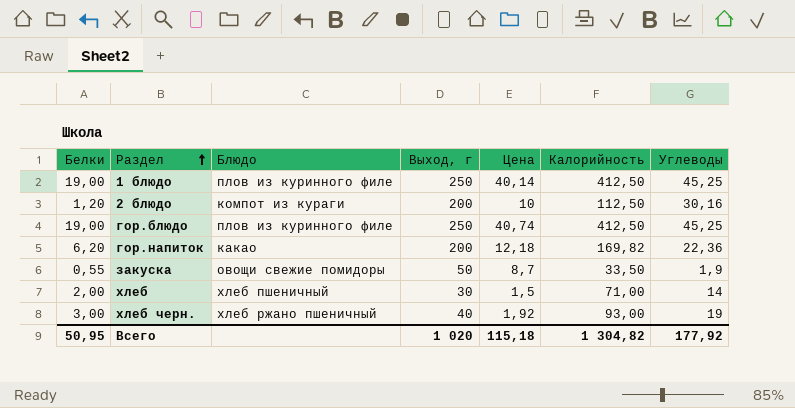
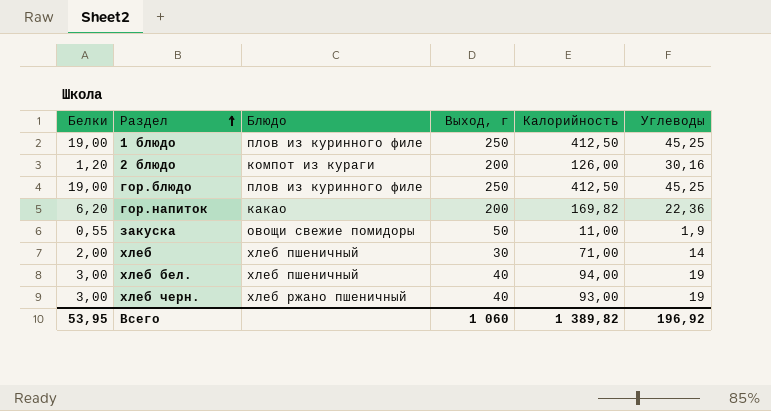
column Цена | position: 5 -> none
2 блюдо | Калорийность: 112,50 -> 126,00
закуска | Калорийность: 33,50 -> 11,00
row хлеб бел.: none -> 3,00 | хлеб пшеничный | 40 | 94,00 | 19
Всего | Белки: 50,95 -> 53,95
Всего | Выход, г: 1 020 -> 1 060
Всего | Калорийность: 1 304,82 -> 1 389,82
Всего | Углеводы: 177,92 -> 196,92

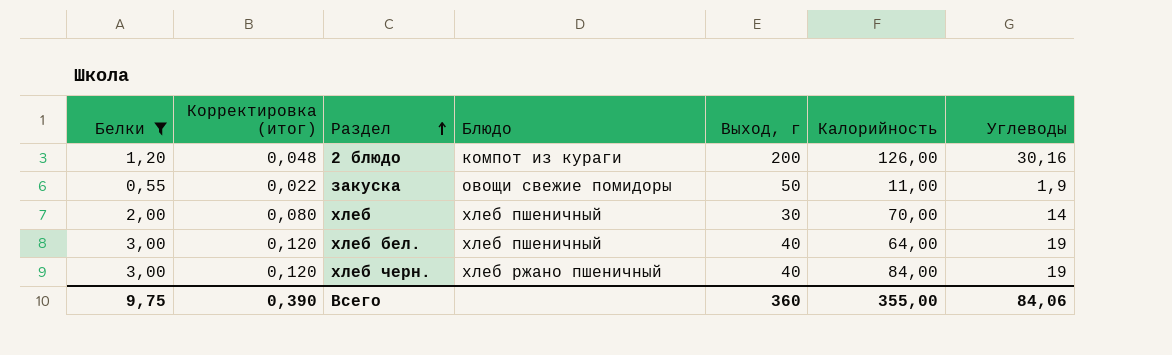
filter: none -> Белки <= 3,00
column Корректировка (итог) | formula: none -> [Белки] * 0,04
хлеб | Калорийность: 71,00 -> 70,00
хлеб бел. | Калорийность: 94,00 -> 64,00
хлеб черн. | Калорийность: 93,00 -> 84,00
Всего | Белки: 53,95 -> 9,75
Всего | Выход, г: 1 060 -> 360
Всего | Калорийность: 1 389,82 -> 355,00
Всего | Углеводы: 196,92 -> 84,06

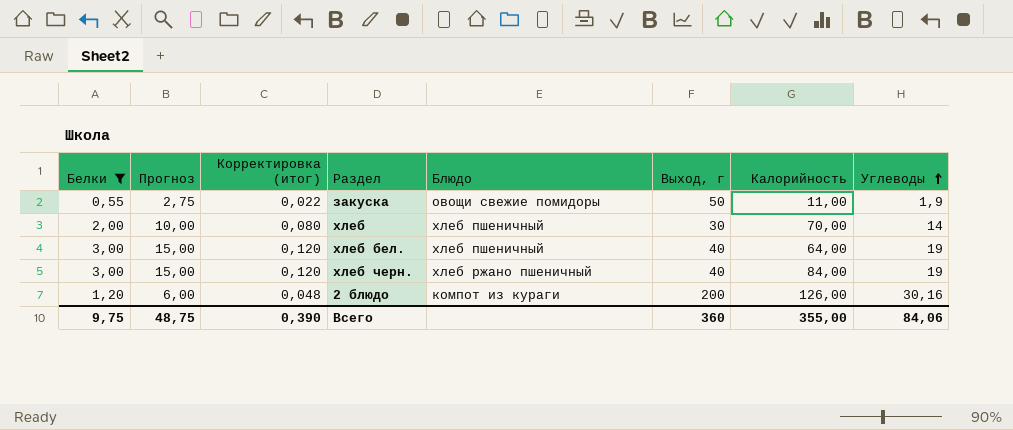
row order: Раздел ascending -> Углеводы ascending
column Прогноз | formula: none -> [Белки] * 5

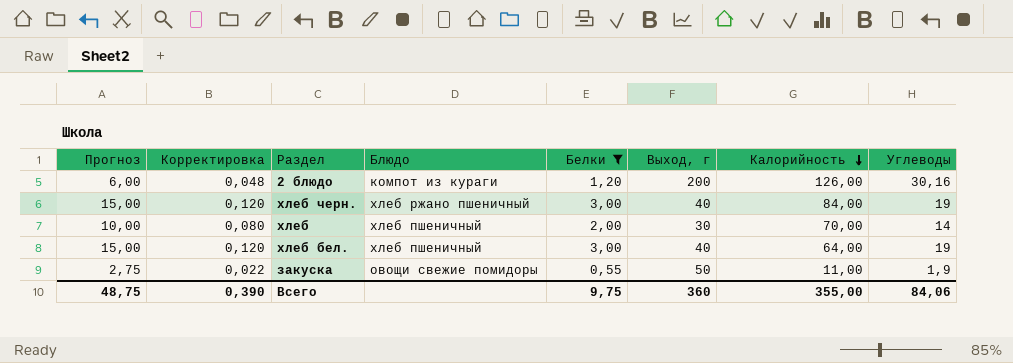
row order: Углеводы ascending -> Калорийность descending
column name: Корректировка (итог) -> Корректировка
column Белки | position: 1 -> 5

